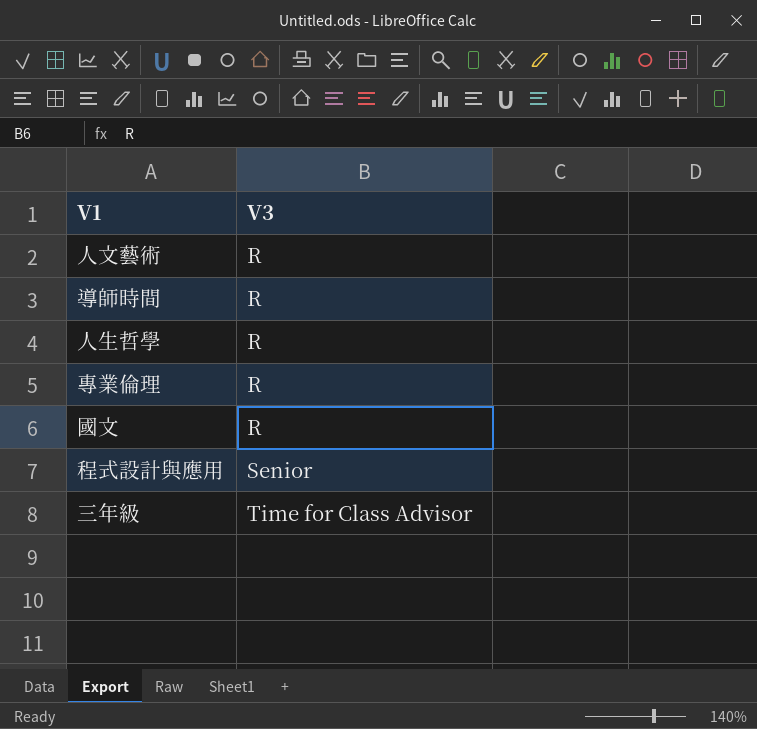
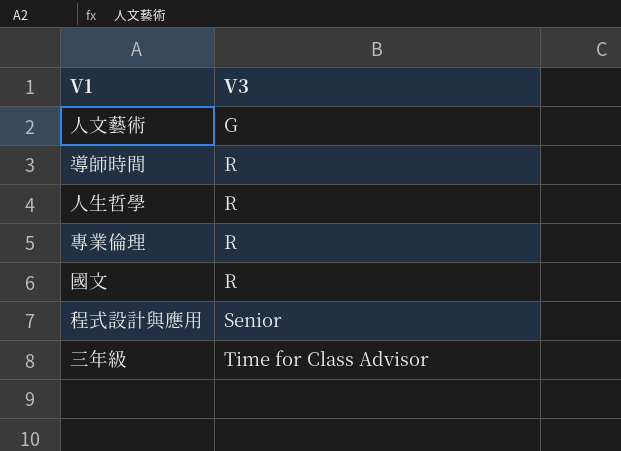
人文藝術 | V3: R -> G

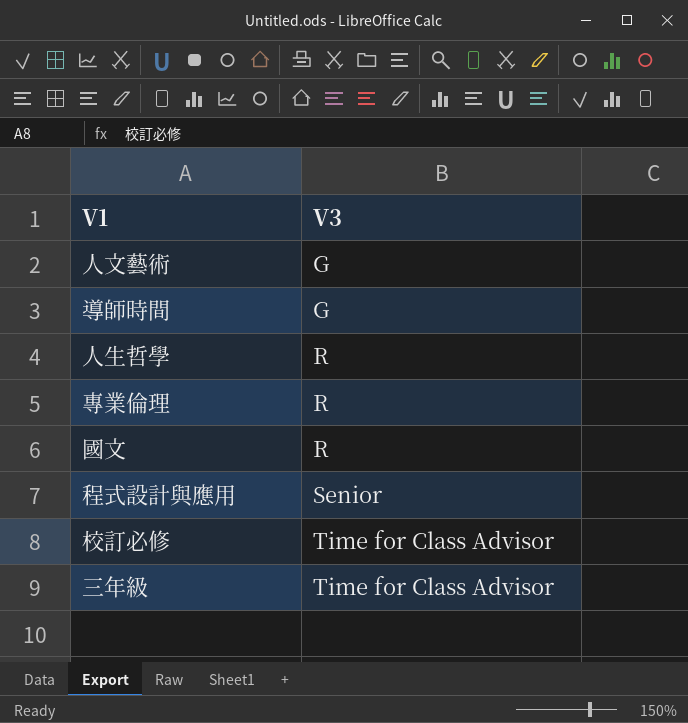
導師時間 | V3: R -> G
row 校訂必修: none -> Time for Class Advisor

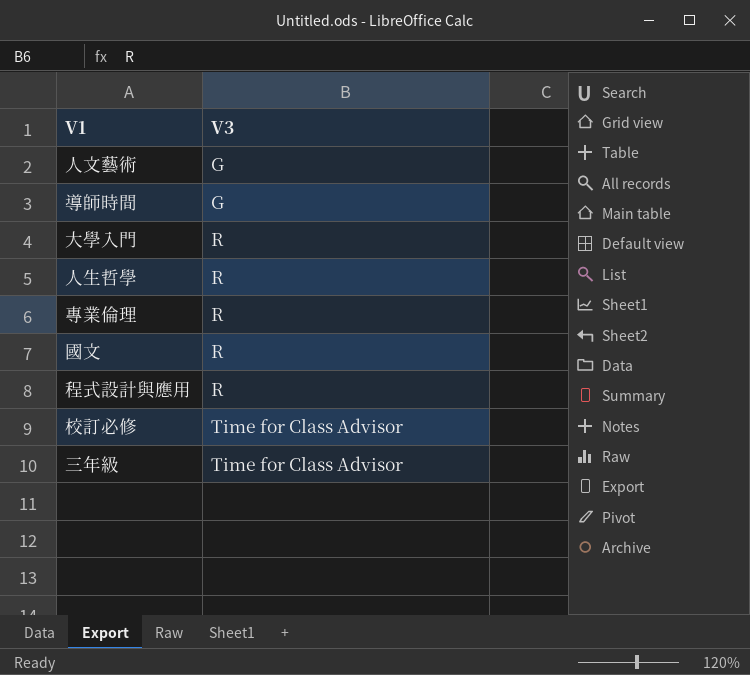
row 大學入門: none -> R
程式設計與應用 | V3: Senior -> R

